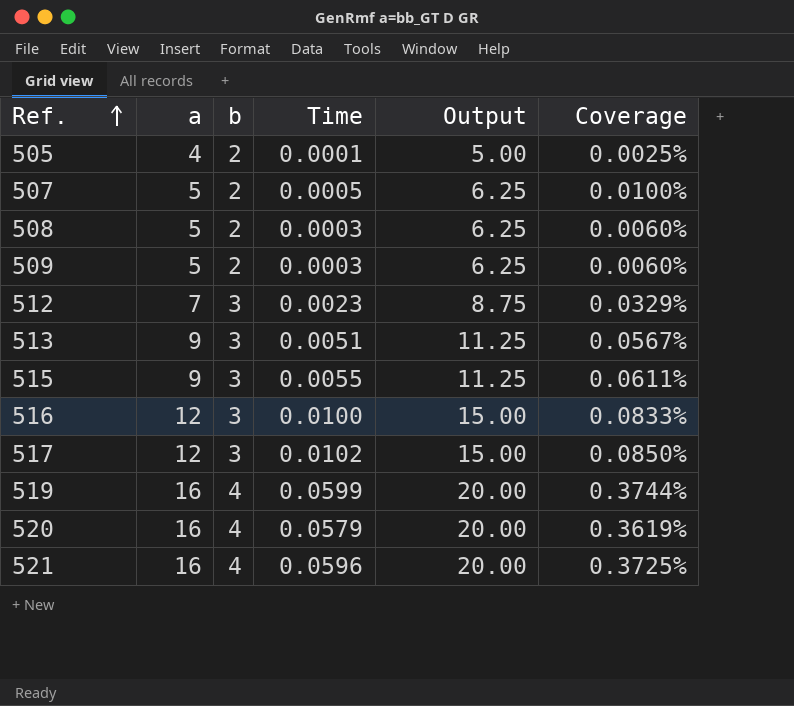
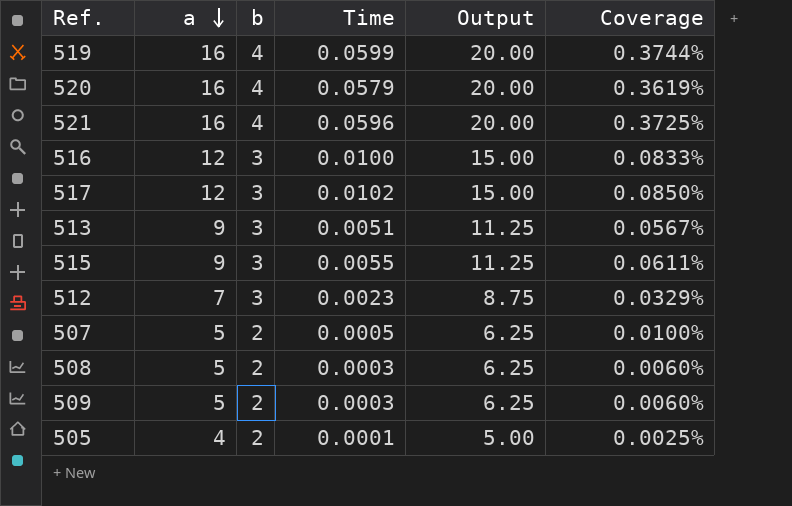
row order: Ref. ascending -> a descending

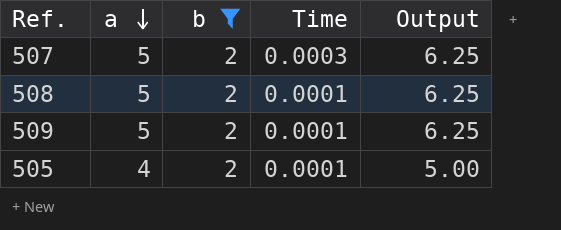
filter: none -> b = 2
column Coverage | formula: [Time] / [a] -> none
507 | Time: 0.0005 -> 0.0003
508 | Time: 0.0003 -> 0.0001
509 | Time: 0.0003 -> 0.0001

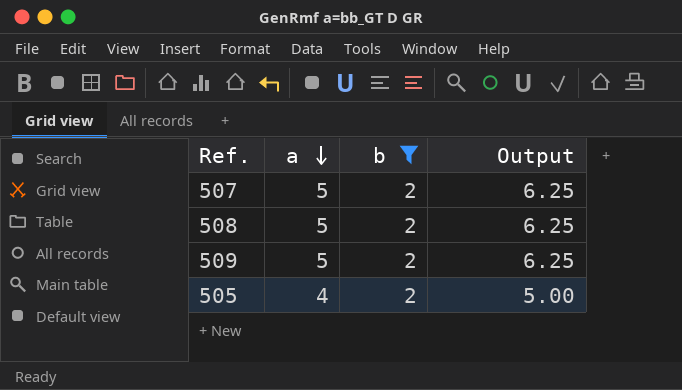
column Time | position: 4 -> none

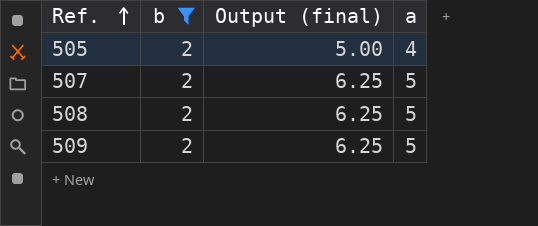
row order: a descending -> Ref. ascending
column name: Output -> Output (final)
column a | position: 2 -> 4

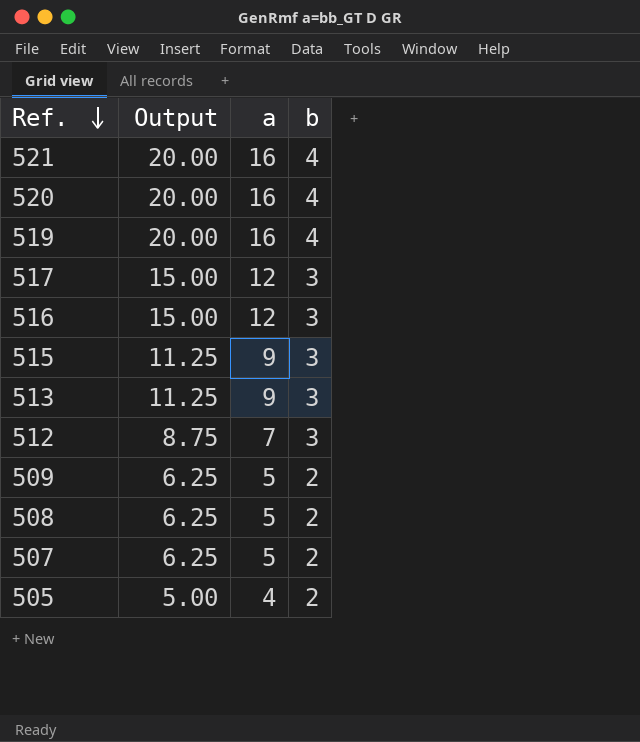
filter: b = 2 -> none
row order: Ref. ascending -> Ref. descending
column name: Output (final) -> Output
column b | position: 2 -> 4

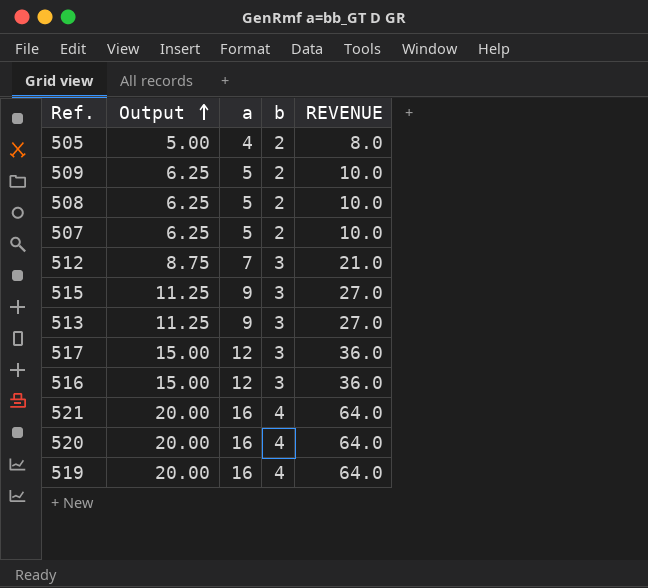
row order: Ref. descending -> Output ascending
column REVENUE | formula: none -> [a] * [b]

